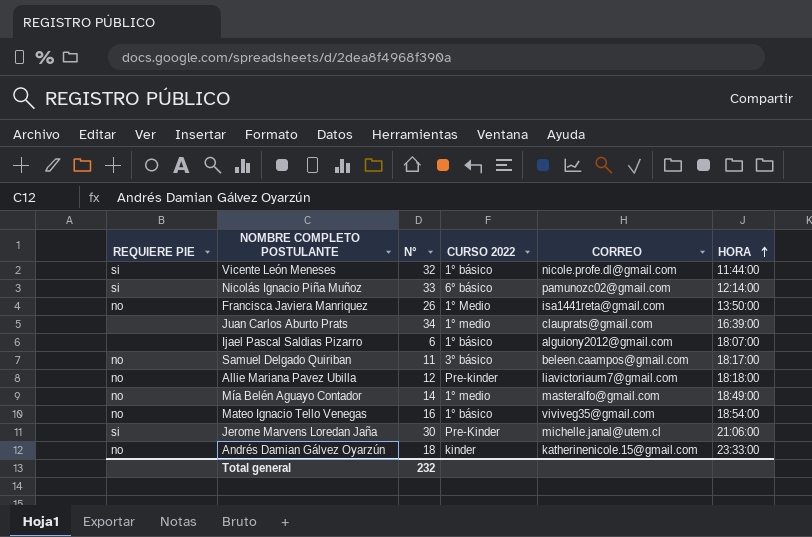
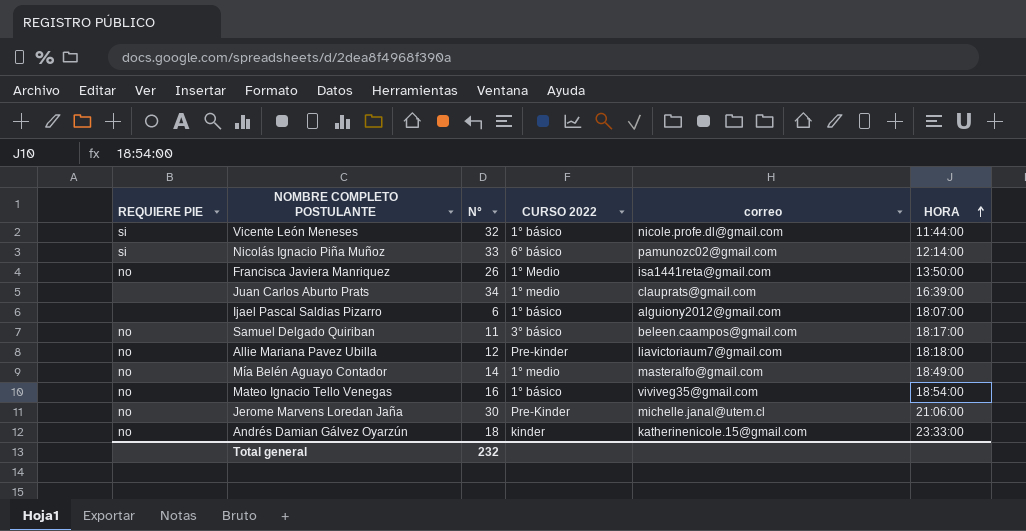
column name: CORREO -> correo
Jerome Marvens Loredan Jaña | REQUIERE PIE: si -> no

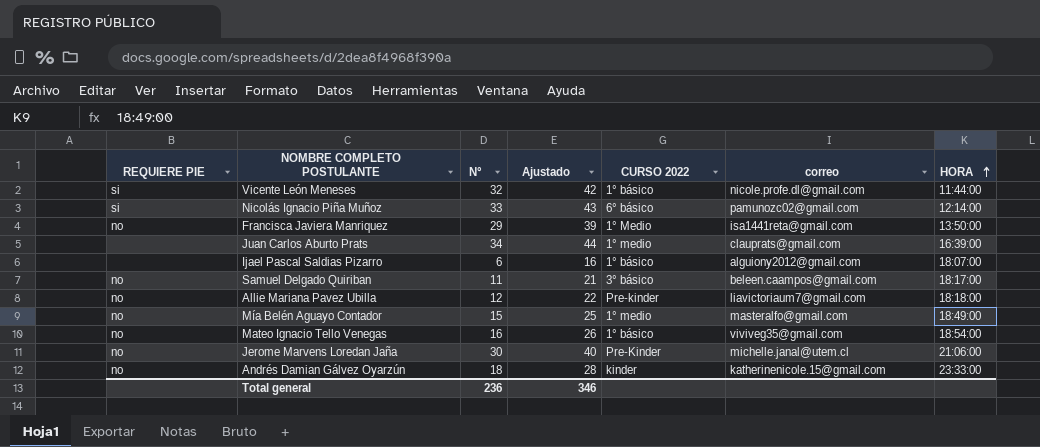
column Ajustado | formula: none -> [N°] + 10
Francisca Javiera Manriquez | N°: 26 -> 29
Mía Belén Aguayo Contador | N°: 14 -> 15
Total general | N°: 232 -> 236

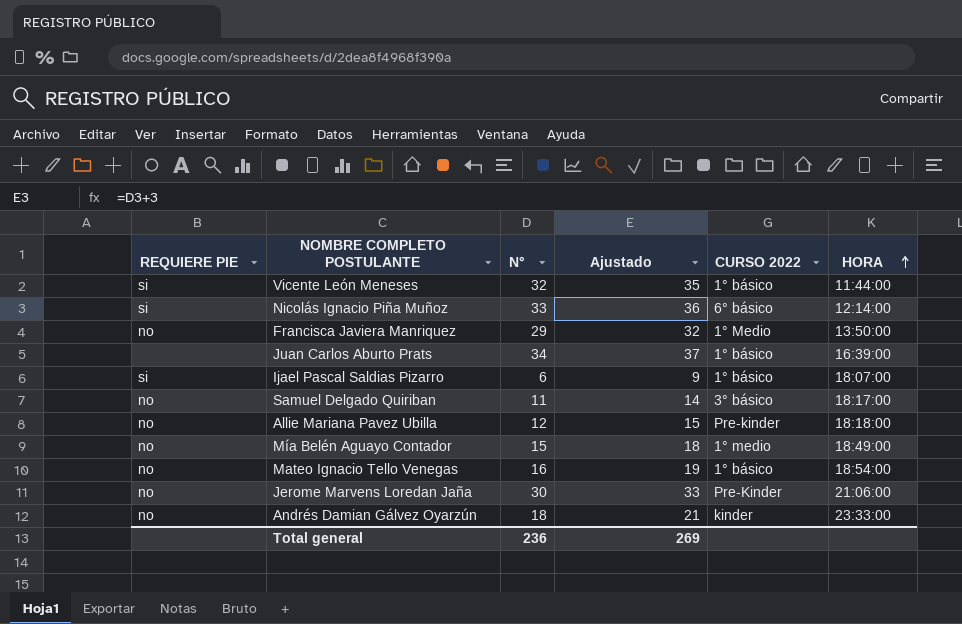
column correo | position: 6 -> none
column Ajustado | formula: [N°] + 10 -> [N°] + 3
Juan Carlos Aburto Prats | CURSO 2022: 1° medio -> 1° básico
Ijael Pascal Saldias Pizarro | REQUIERE PIE: none -> si
Total general | Ajustado: 346 -> 269

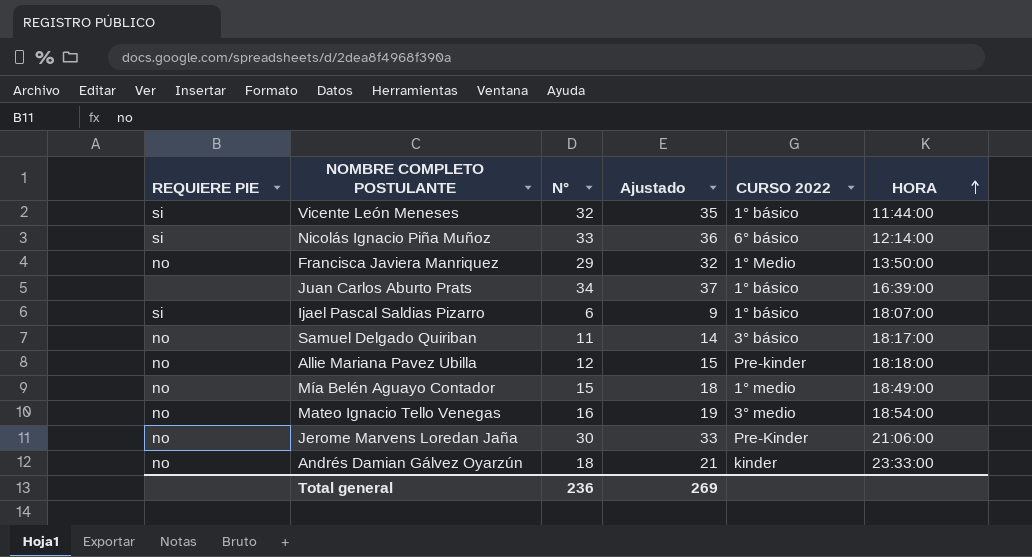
Mateo Ignacio Tello Venegas | CURSO 2022: 1° básico -> 3° medio

